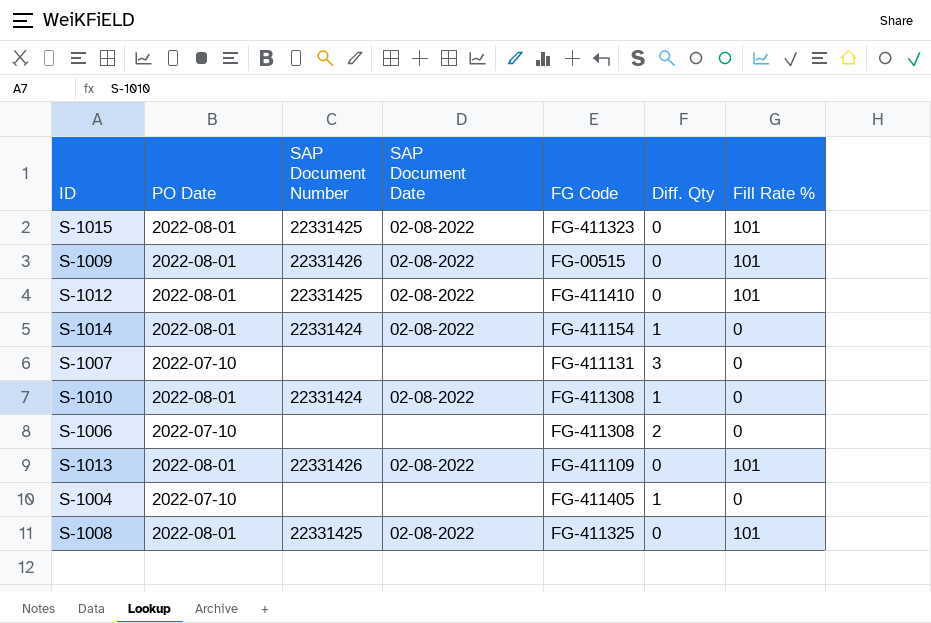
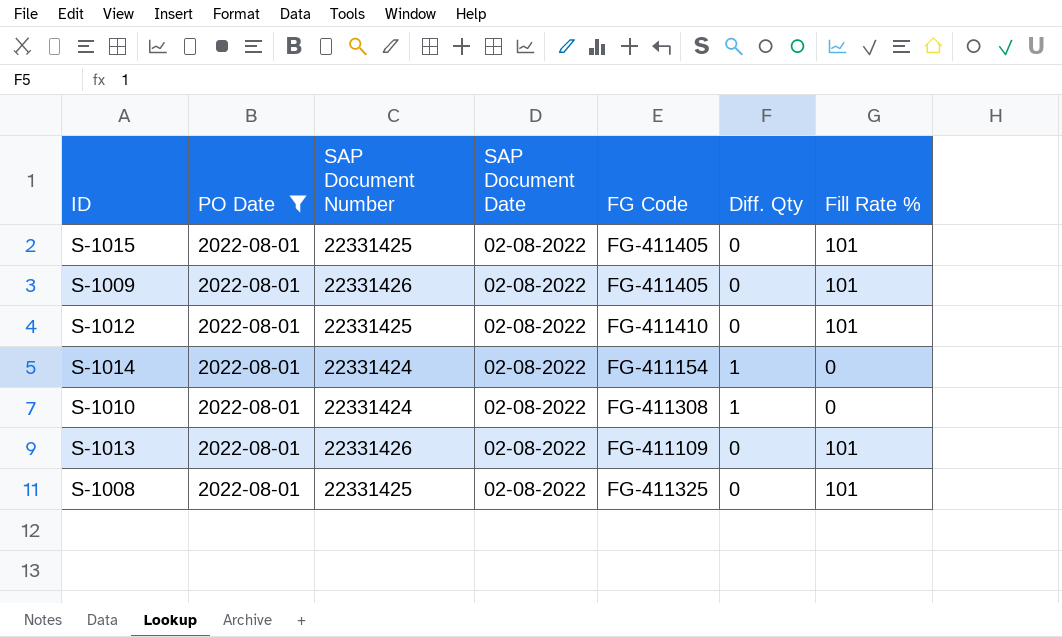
filter: none -> PO Date = 2022-08-01
S-1015 | FG Code: FG-411323 -> FG-411405
S-1009 | FG Code: FG-00515 -> FG-411405

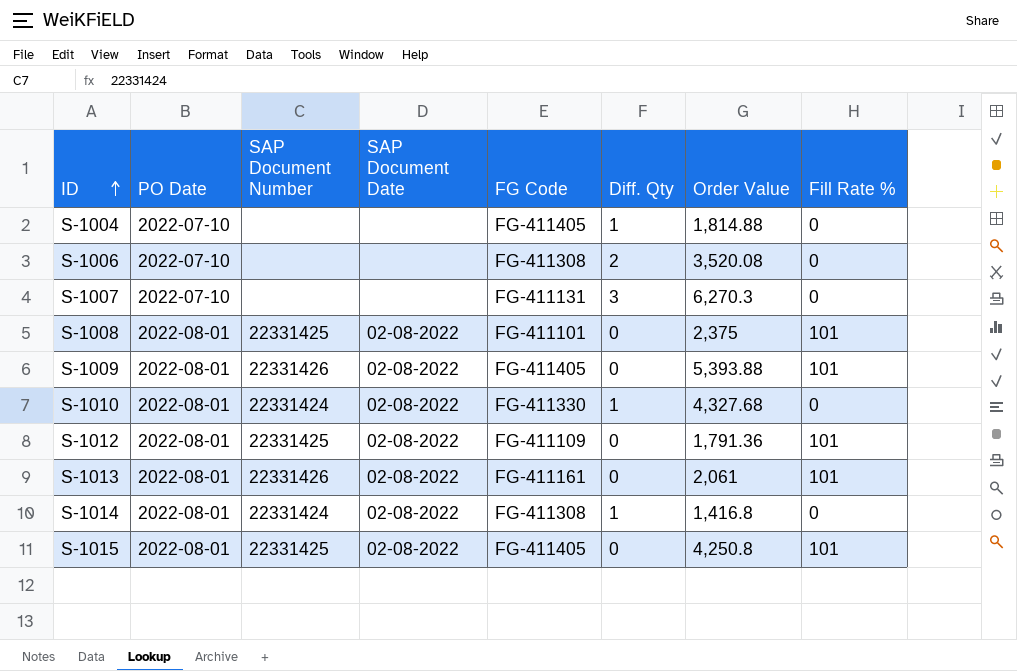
filter: PO Date = 2022-08-01 -> none
row order: none -> ID ascending
column Order Value | position: none -> 7
S-1008 | FG Code: FG-411325 -> FG-411101
S-1010 | FG Code: FG-411308 -> FG-411330
S-1012 | FG Code: FG-411410 -> FG-411109
S-1013 | FG Code: FG-411109 -> FG-411161
S-1014 | FG Code: FG-411154 -> FG-411308

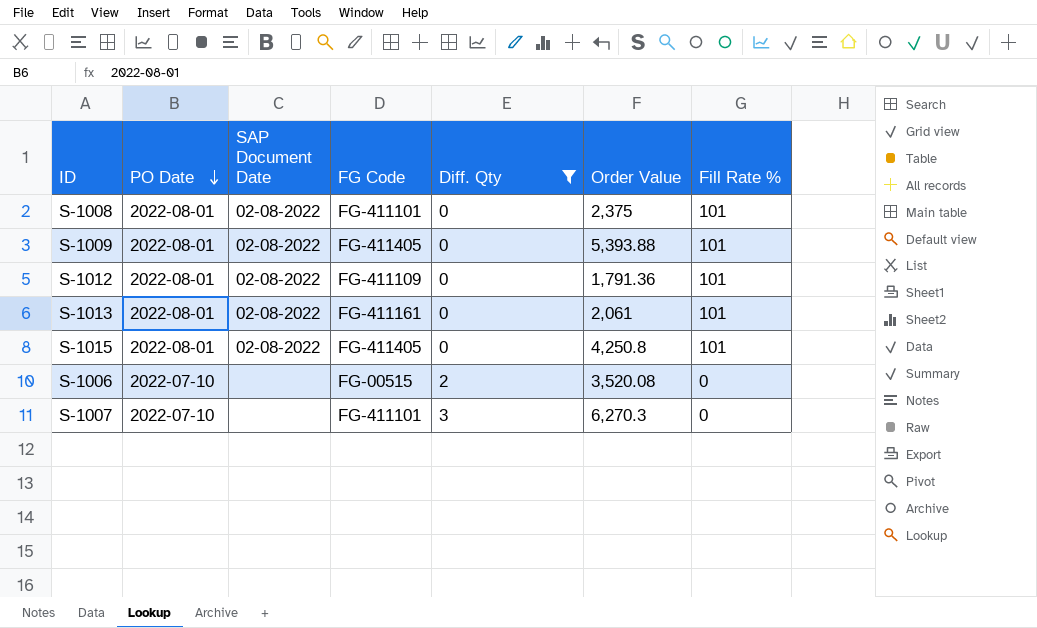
filter: none -> Diff. Qty != 1
row order: ID ascending -> PO Date descending
column SAP Document Number | position: 3 -> none
S-1006 | FG Code: FG-411308 -> FG-00515
S-1007 | FG Code: FG-411131 -> FG-411101

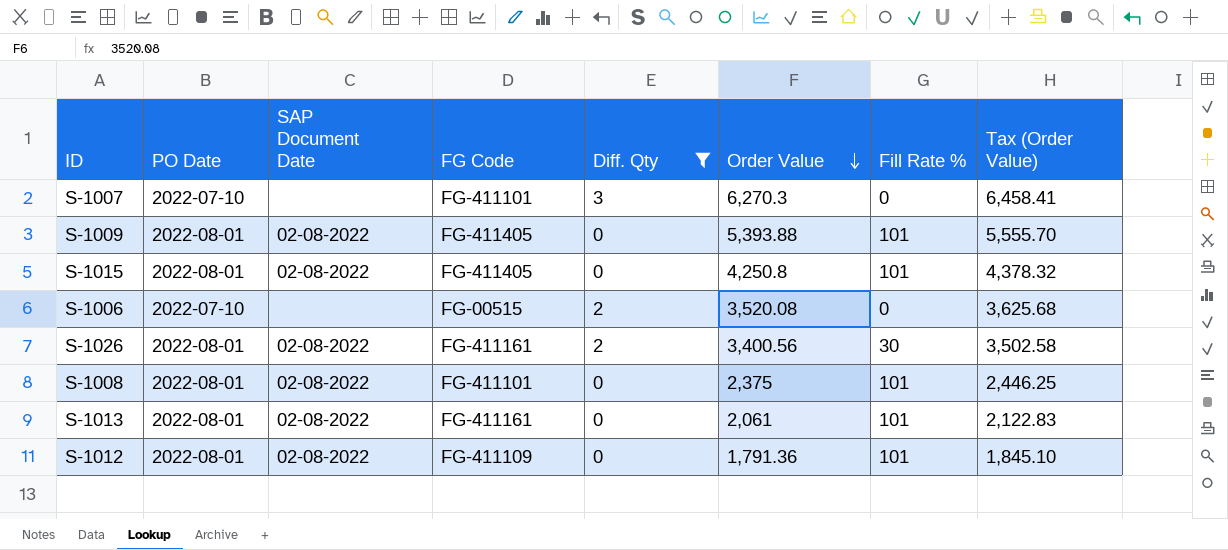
row order: PO Date descending -> Order Value descending
column Tax (Order Value) | formula: none -> [Order Value] * 1.03
row S-1026: none -> 2022-08-01 | 02-08-2022 | FG-411161 | 2 | 3,400.56 | 30 | 3,502.58

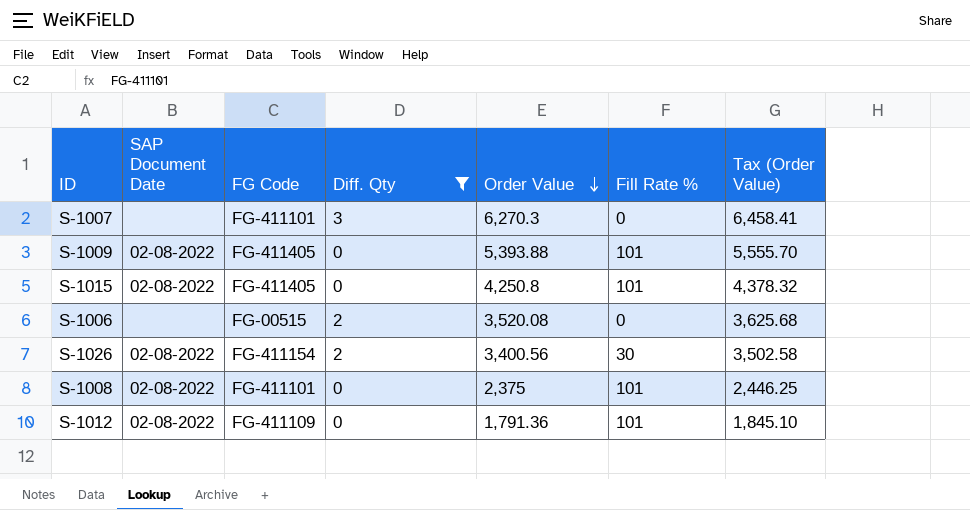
column PO Date | position: 2 -> none
row S-1013: 2022-08-01 | 02-08-2022 | FG-411161 | 0 | 2,061 | 101 | 2,122.83 -> none
S-1026 | FG Code: FG-411161 -> FG-411154

